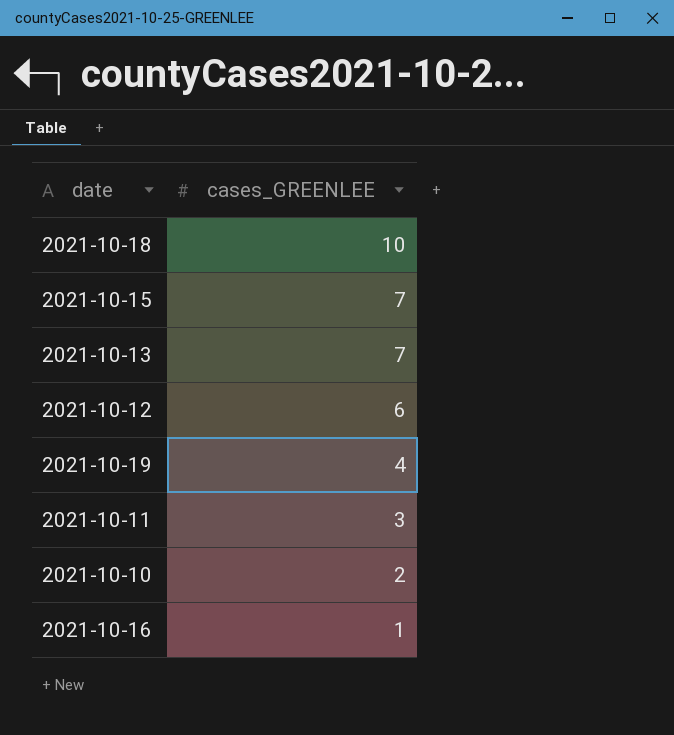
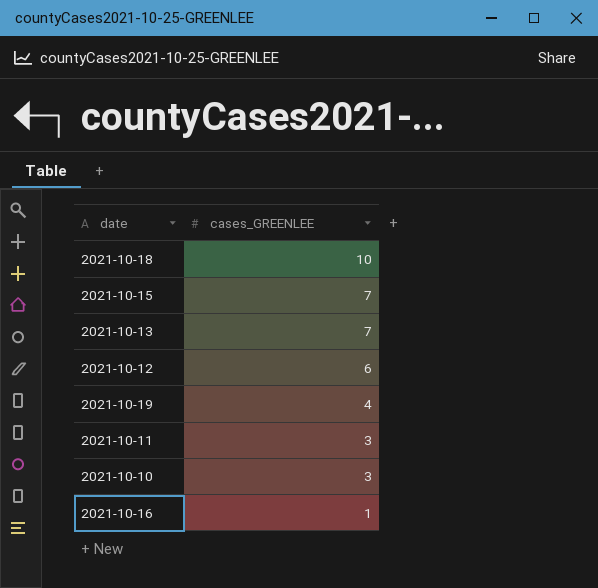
2021-10-10 | cases_GREENLEE: 2 -> 3

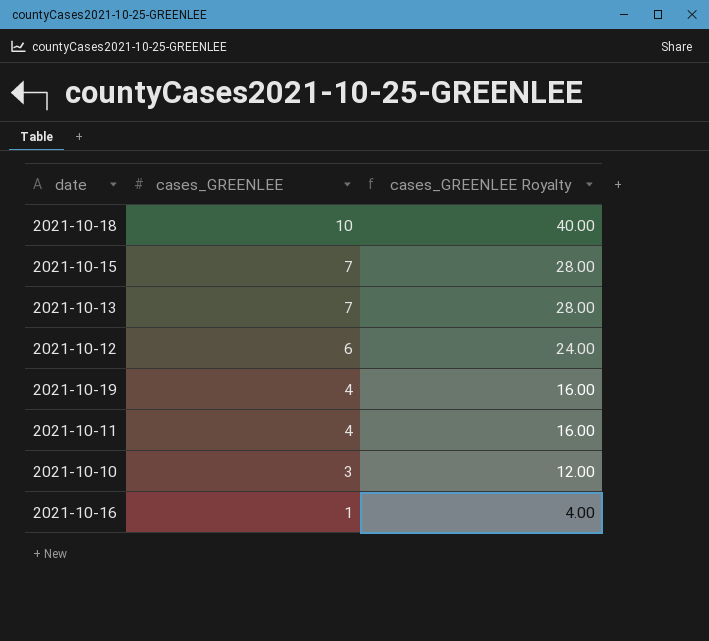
column cases_GREENLEE Royalty | formula: none -> [cases_GREENLEE] * 4
2021-10-11 | cases_GREENLEE: 3 -> 4

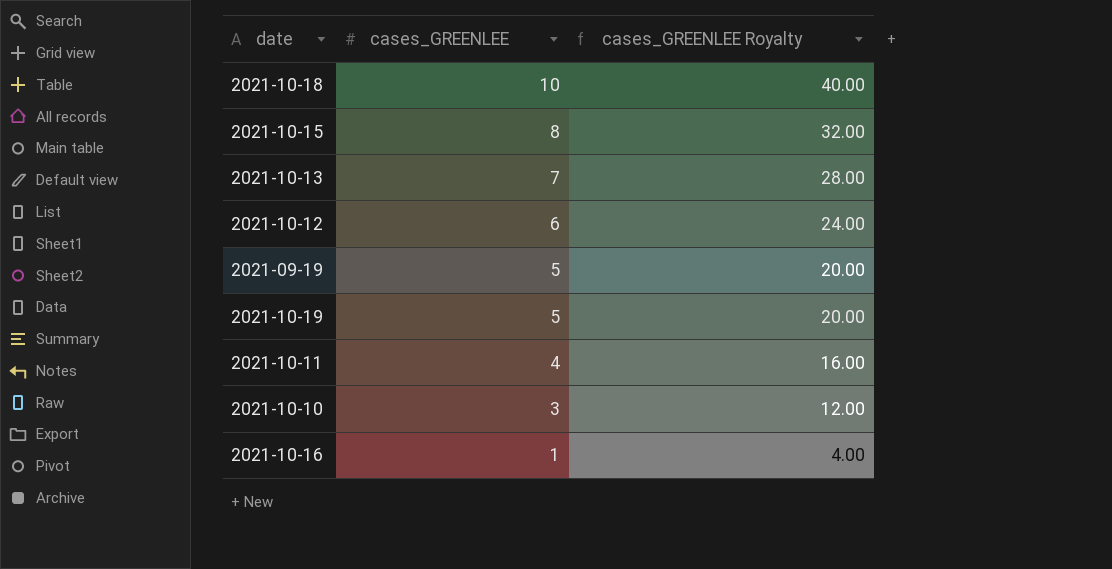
2021-10-15 | cases_GREENLEE: 7 -> 8
2021-10-15 | cases_GREENLEE Royalty: 28.00 -> 32.00
row 2021-09-19: none -> 5 | 20.00
2021-10-19 | cases_GREENLEE: 4 -> 5
2021-10-19 | cases_GREENLEE Royalty: 16.00 -> 20.00

